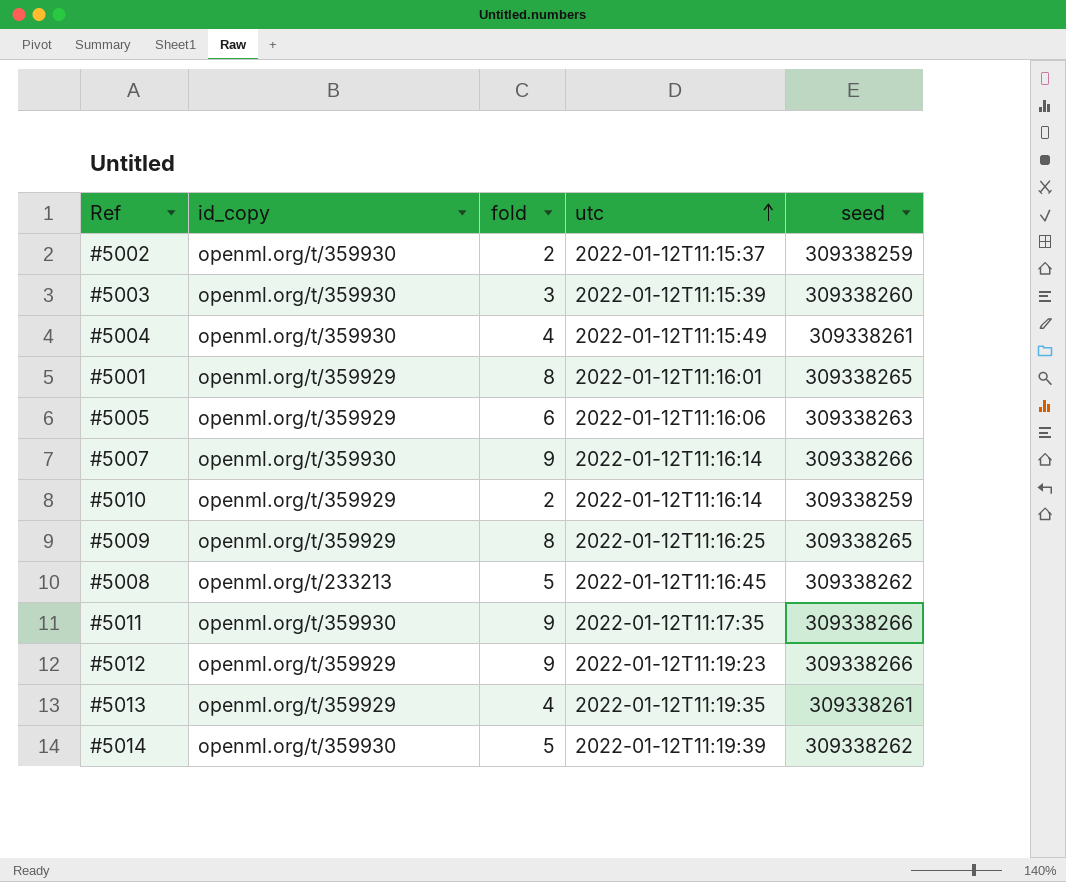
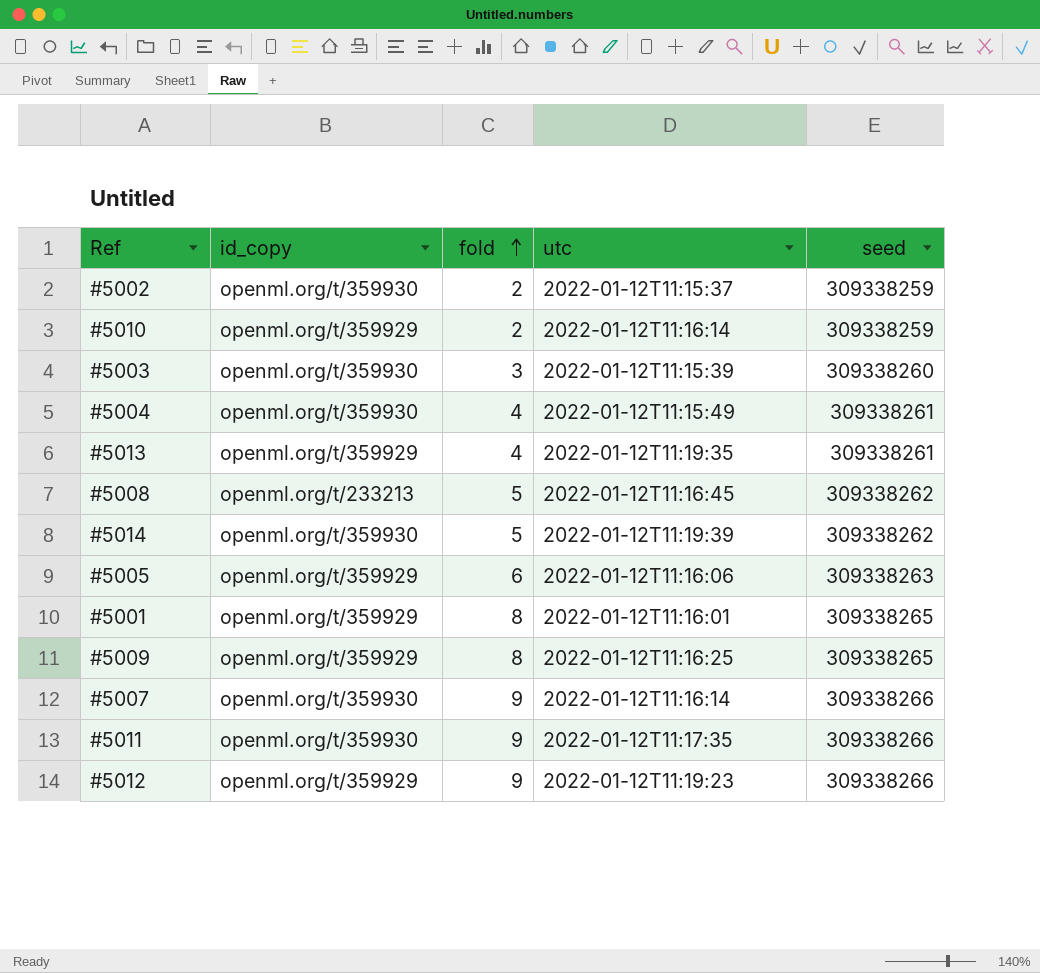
row order: utc ascending -> fold ascending

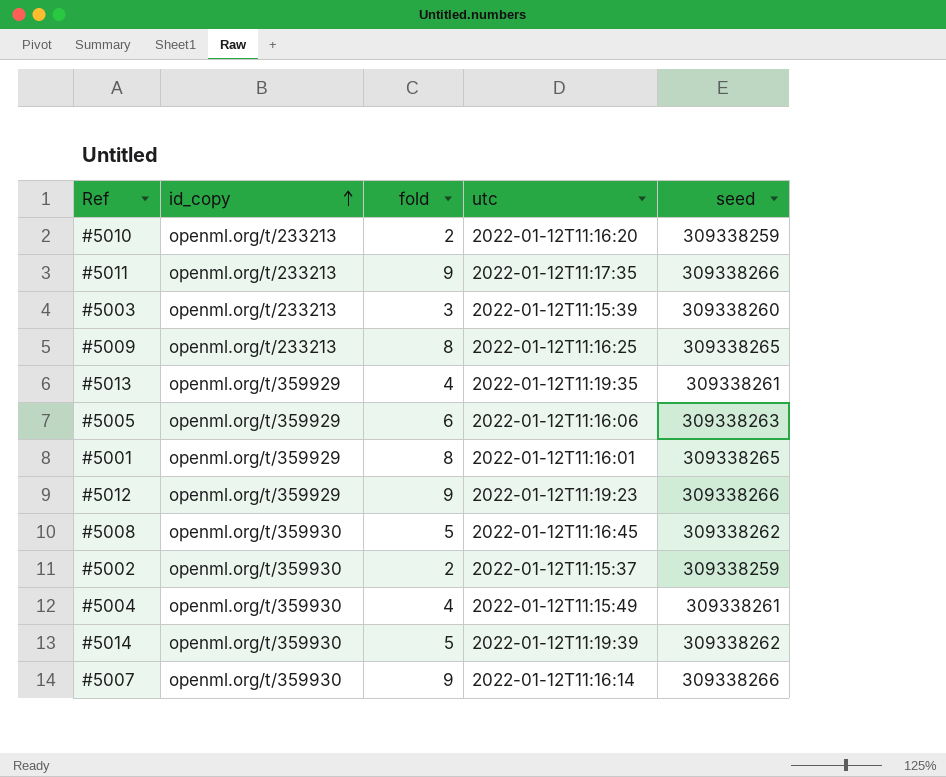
row order: fold ascending -> id_copy ascending
#5010 | id_copy: openml.org/t/359929 -> openml.org/t/233213
#5010 | utc: 2022-01-12T11:16:14 -> 2022-01-12T11:16:20
#5011 | id_copy: openml.org/t/359930 -> openml.org/t/233213
#5003 | id_copy: openml.org/t/359930 -> openml.org/t/233213
#5009 | id_copy: openml.org/t/359929 -> openml.org/t/233213
#5008 | id_copy: openml.org/t/233213 -> openml.org/t/359930

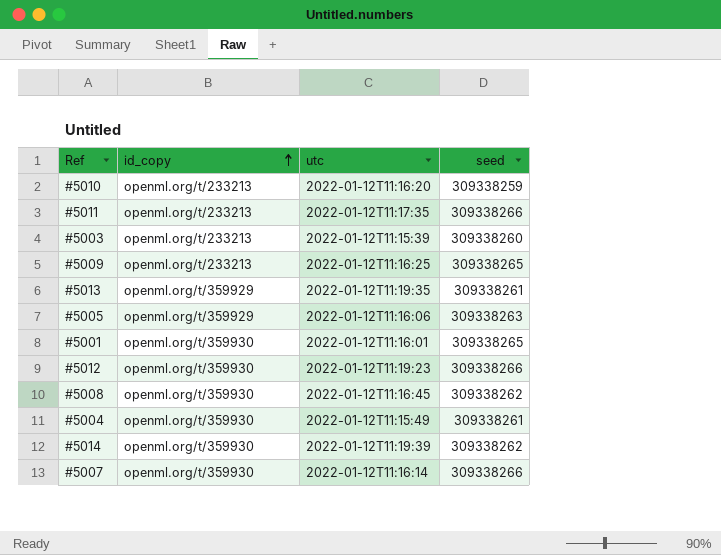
column fold | position: 3 -> none
row #5002: openml.org/t/359930 | 2 | 2022-01-12T11:15:37 | 309338259 -> none
#5001 | id_copy: openml.org/t/359929 -> openml.org/t/359930
#5012 | id_copy: openml.org/t/359929 -> openml.org/t/359930

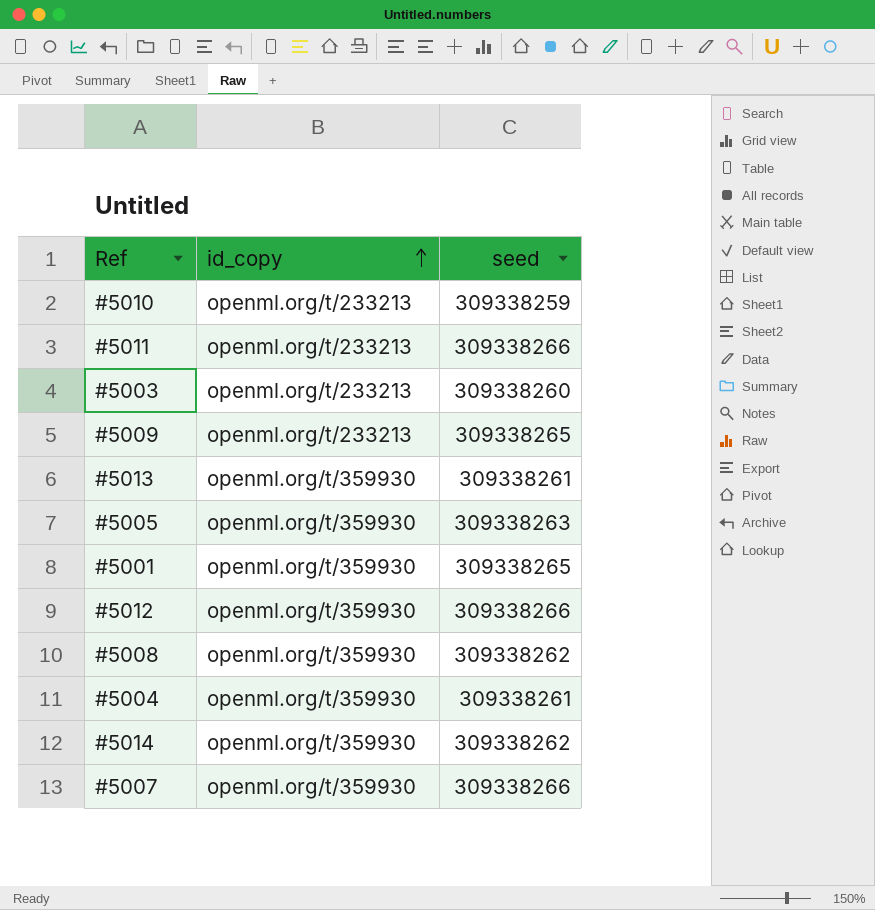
column utc | position: 3 -> none
#5013 | id_copy: openml.org/t/359929 -> openml.org/t/359930
#5005 | id_copy: openml.org/t/359929 -> openml.org/t/359930

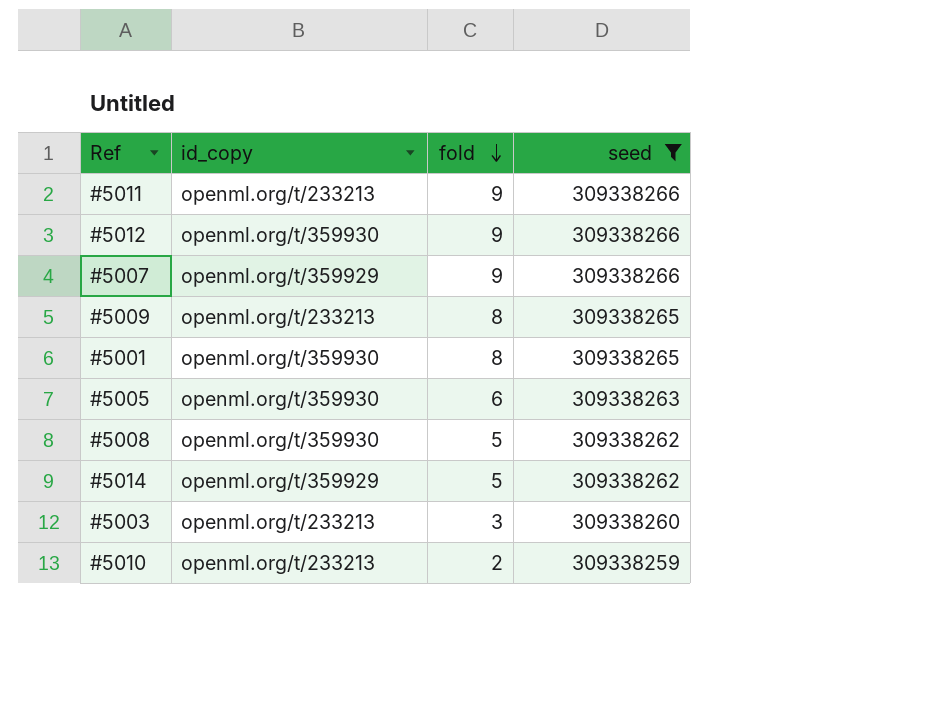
filter: none -> seed != 309338261
row order: id_copy ascending -> fold descending
column fold | position: none -> 3
#5007 | id_copy: openml.org/t/359930 -> openml.org/t/359929
#5014 | id_copy: openml.org/t/359930 -> openml.org/t/359929

